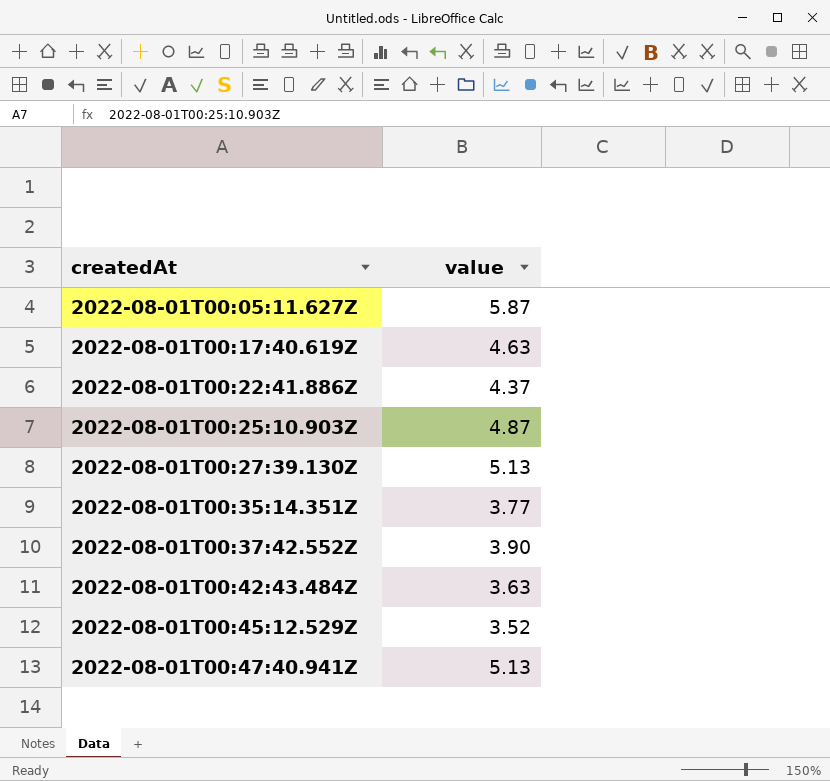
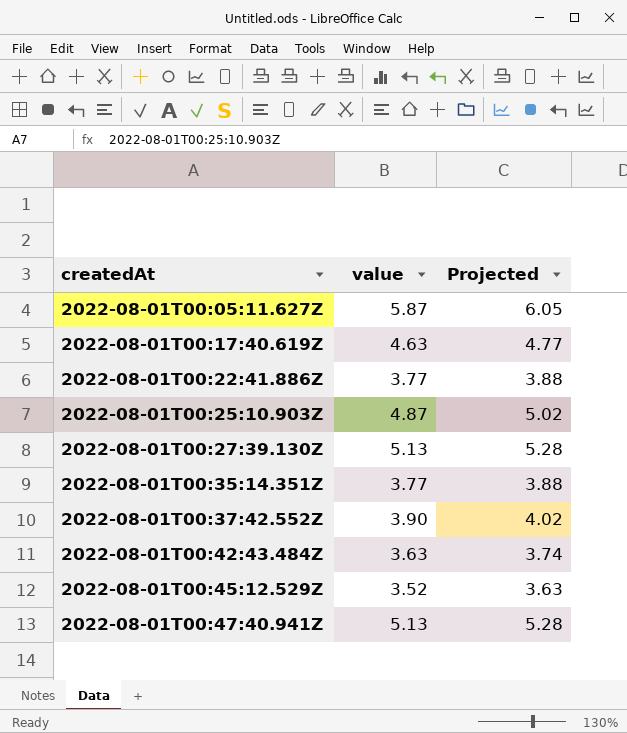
column Projected | formula: none -> [value] * 1.03
2022-08-01T00:22:41.886Z | value: 4.37 -> 3.77

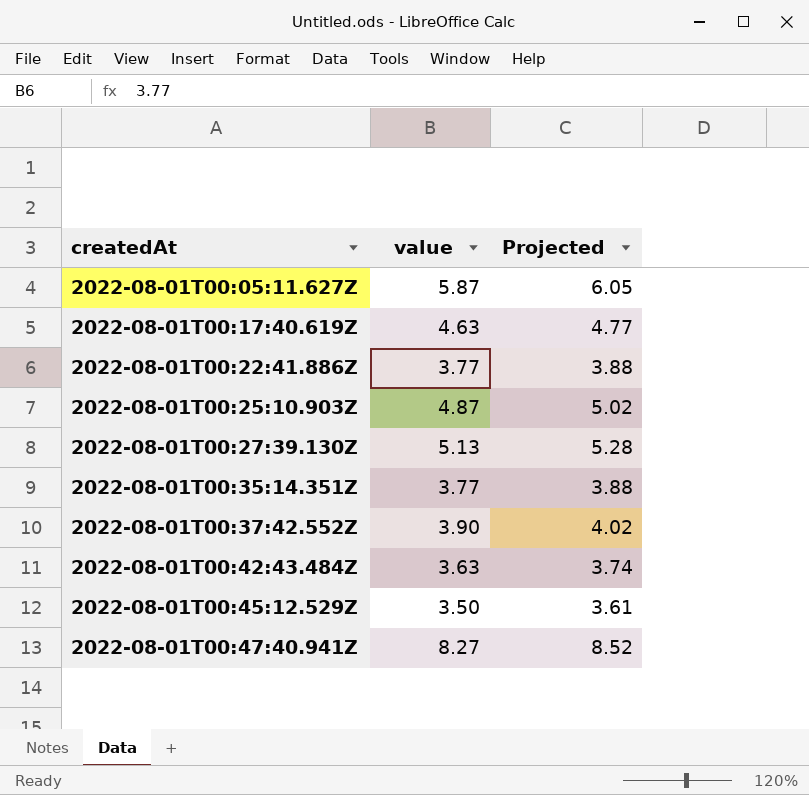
2022-08-01T00:45:12.529Z | value: 3.52 -> 3.50
2022-08-01T00:45:12.529Z | Projected: 3.63 -> 3.61
2022-08-01T00:47:40.941Z | value: 5.13 -> 8.27
2022-08-01T00:47:40.941Z | Projected: 5.28 -> 8.52

